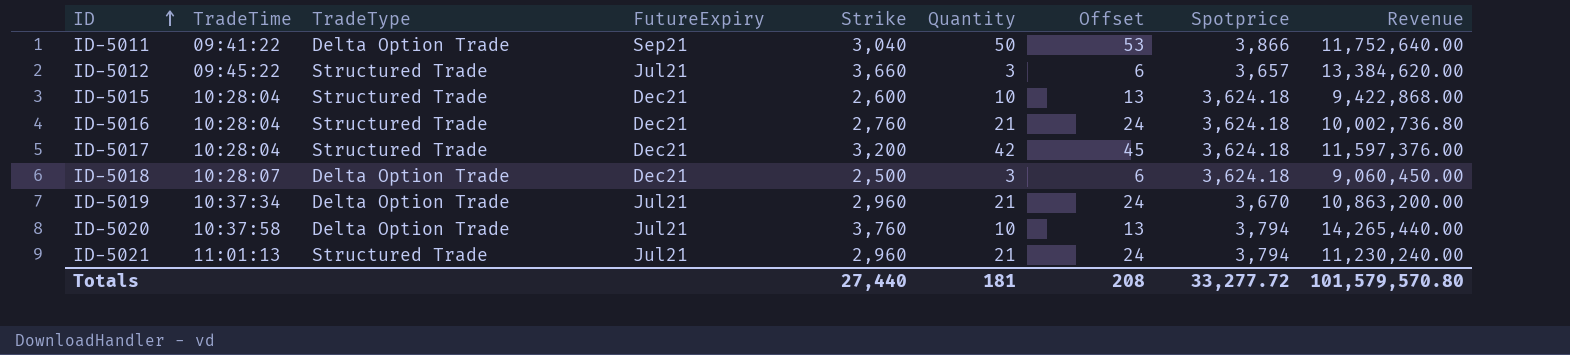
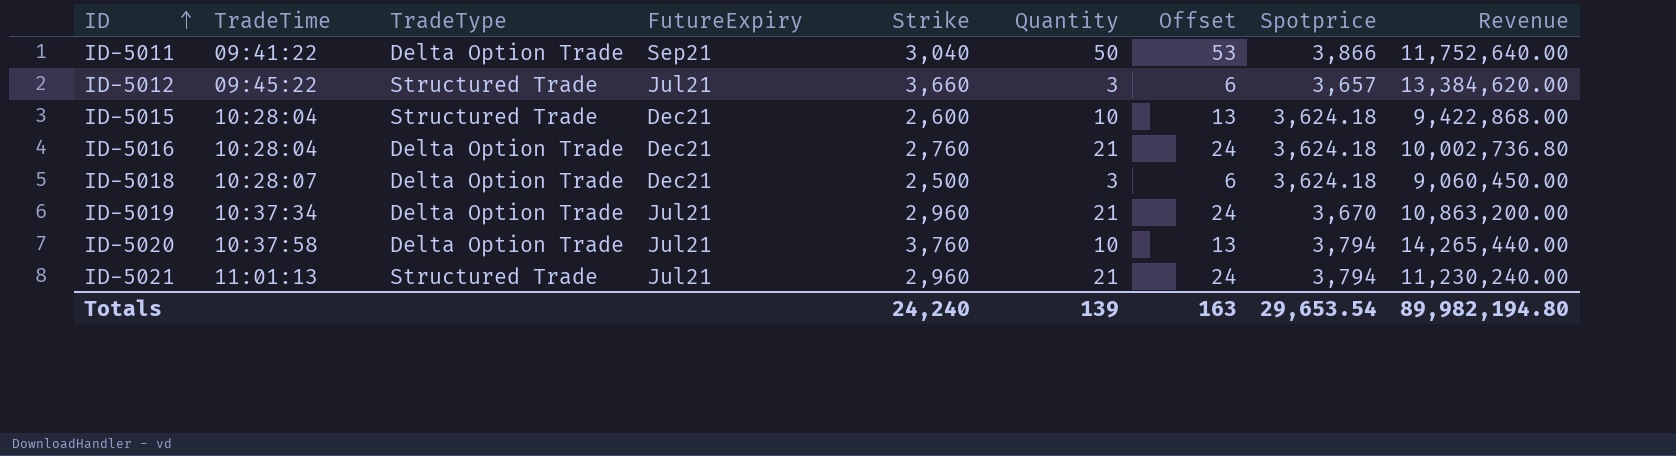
row ID-5017: 10:28:04 | Structured Trade | Dec21 | 3,200 | 42 | 45 | 3,624.18 | 11,597,376.00 -> none
ID-5016 | TradeType: Structured Trade -> Delta Option Trade
Totals | Strike: 27,440 -> 24,240
Totals | Quantity: 181 -> 139
Totals | Offset: 208 -> 163
Totals | Spotprice: 33,277.72 -> 29,653.54
Totals | Revenue: 101,579,570.80 -> 89,982,194.80

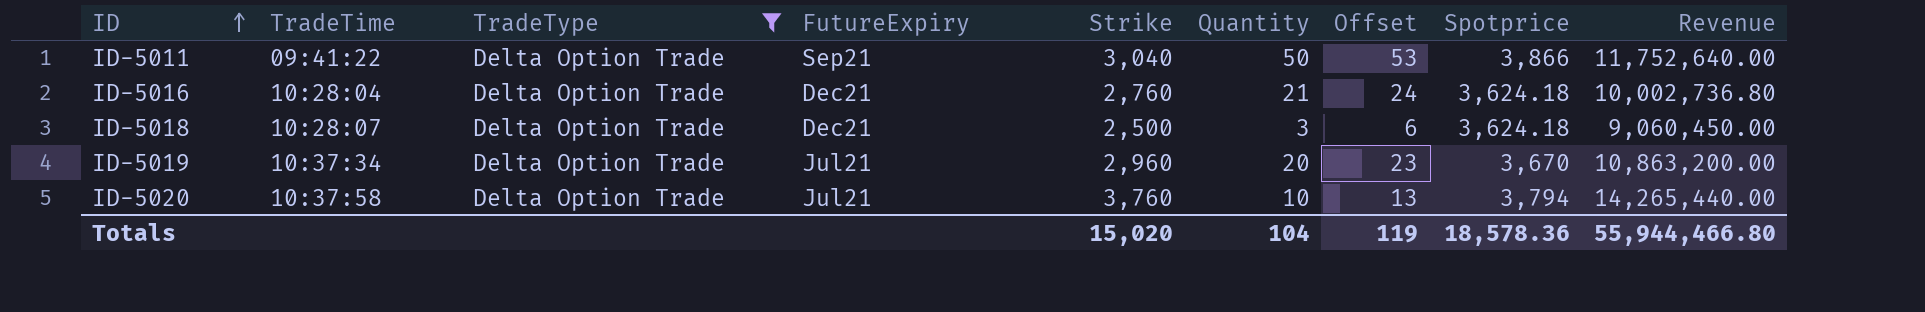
filter: none -> TradeType = Delta Option Trade
ID-5019 | Quantity: 21 -> 20
ID-5019 | Offset: 24 -> 23
Totals | Strike: 24,240 -> 15,020
Totals | Quantity: 139 -> 104
Totals | Offset: 163 -> 119
Totals | Spotprice: 29,653.54 -> 18,578.36
Totals | Revenue: 89,982,194.80 -> 55,944,466.80

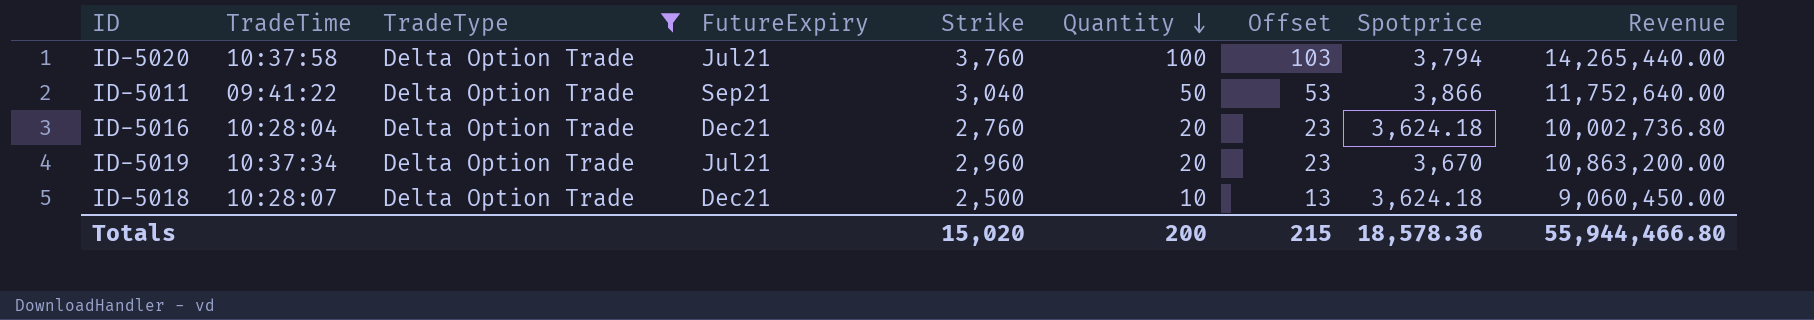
row order: ID ascending -> Quantity descending
ID-5020 | Quantity: 10 -> 100
ID-5020 | Offset: 13 -> 103
ID-5016 | Quantity: 21 -> 20
ID-5016 | Offset: 24 -> 23
ID-5018 | Quantity: 3 -> 10
ID-5018 | Offset: 6 -> 13
Totals | Quantity: 104 -> 200
Totals | Offset: 119 -> 215

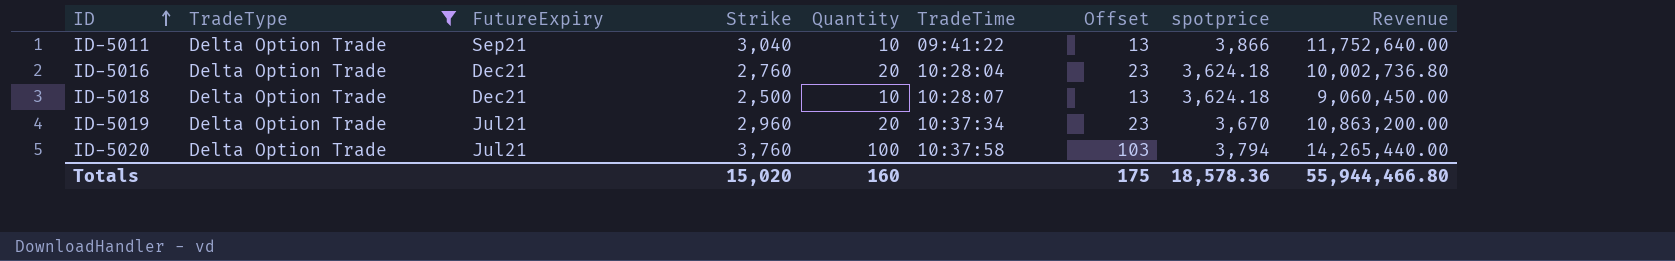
row order: Quantity descending -> ID ascending
column TradeTime | position: 2 -> 6
column name: Spotprice -> spotprice
ID-5011 | Quantity: 50 -> 10
ID-5011 | Offset: 53 -> 13
Totals | Quantity: 200 -> 160
Totals | Offset: 215 -> 175

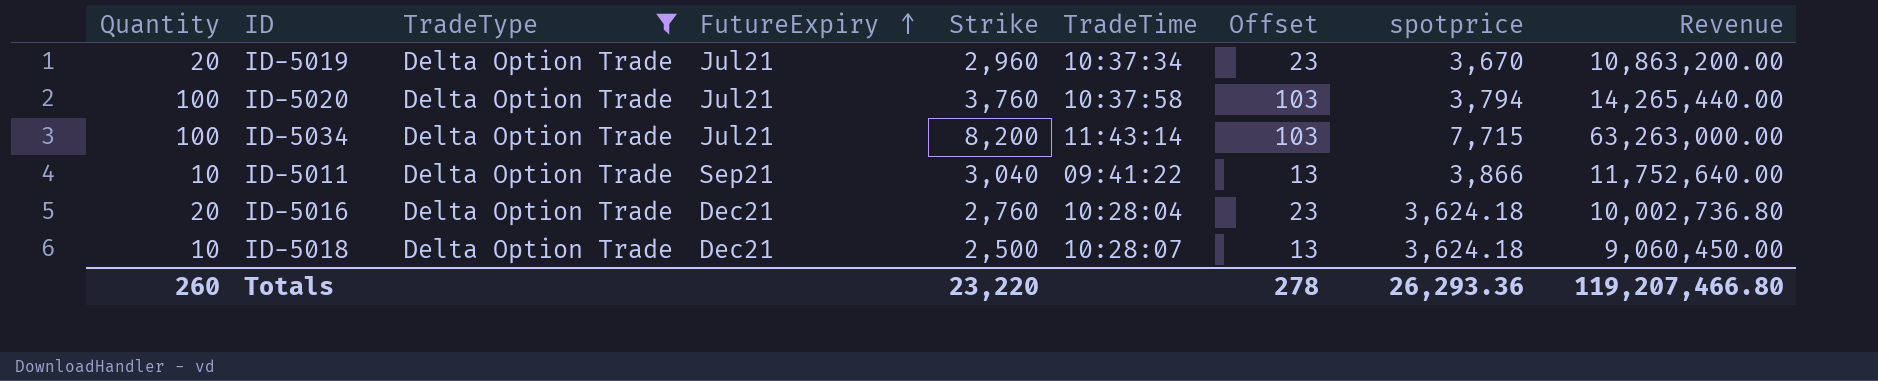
row order: ID ascending -> FutureExpiry ascending
column Quantity | position: 5 -> 1
row ID-5034: none -> 100 | Delta Option Trade | Jul21 | 8,200 | 11:43:14 | 103 | 7,715 | 63,263,000.00
Totals | Quantity: 160 -> 260
Totals | Strike: 15,020 -> 23,220
Totals | Offset: 175 -> 278
Totals | spotprice: 18,578.36 -> 26,293.36
Totals | Revenue: 55,944,466.80 -> 119,207,466.80

